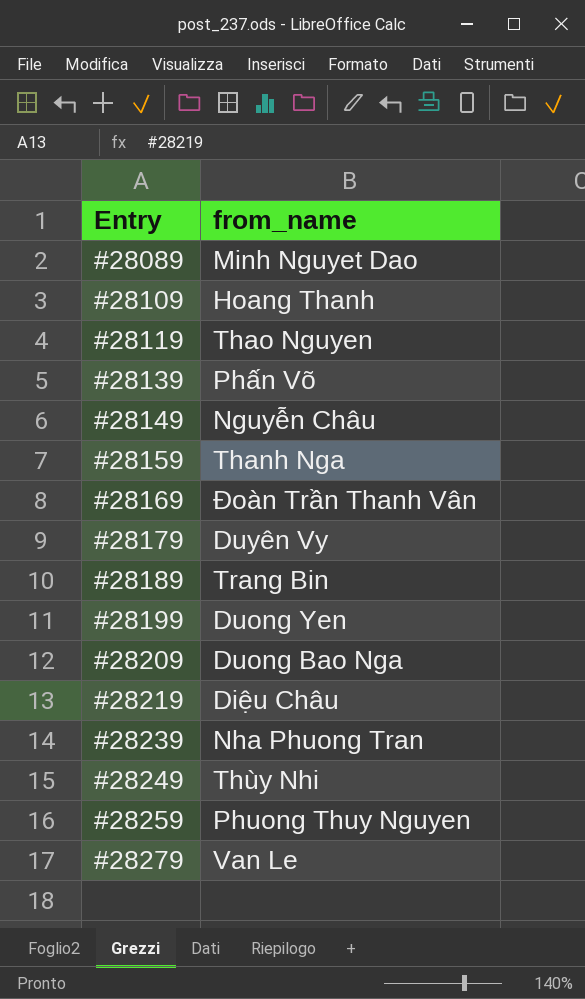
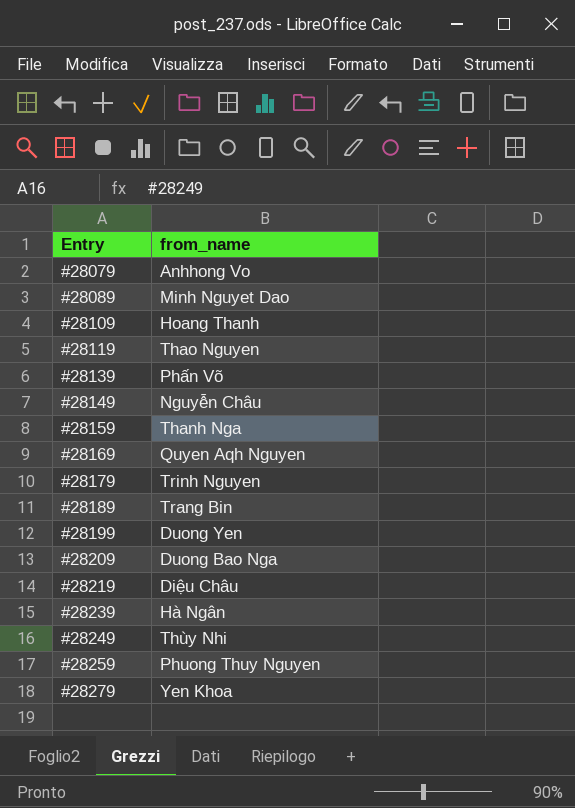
row #28079: none -> Anhhong Vo
#28169 | from_name: Đoàn Trần Thanh Vân -> Quyen Aqh Nguyen
#28179 | from_name: Duyên Vy -> Trinh Nguyen
#28239 | from_name: Nha Phuong Tran -> Hà Ngân
#28279 | from_name: Van Le -> Yen Khoa

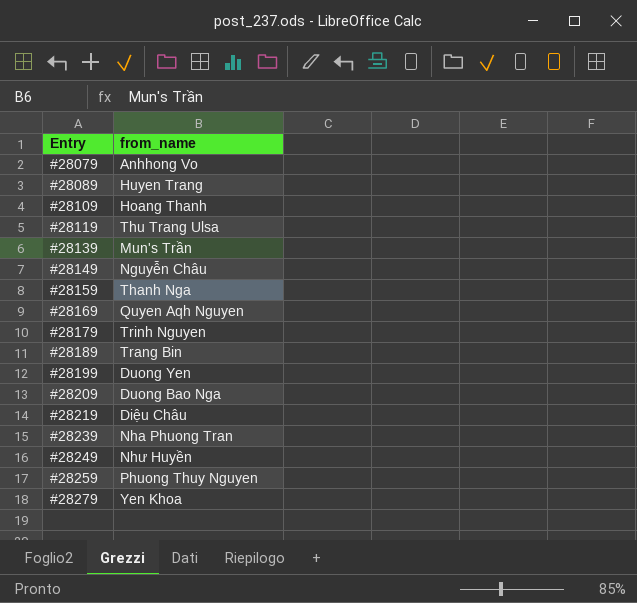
#28089 | from_name: Minh Nguyet Dao -> Huyen Trang
#28119 | from_name: Thao Nguyen -> Thu Trang Ulsa
#28139 | from_name: Phấn Võ -> Mun's Trần
#28239 | from_name: Hà Ngân -> Nha Phuong Tran
#28249 | from_name: Thùy Nhi -> Như Huyền

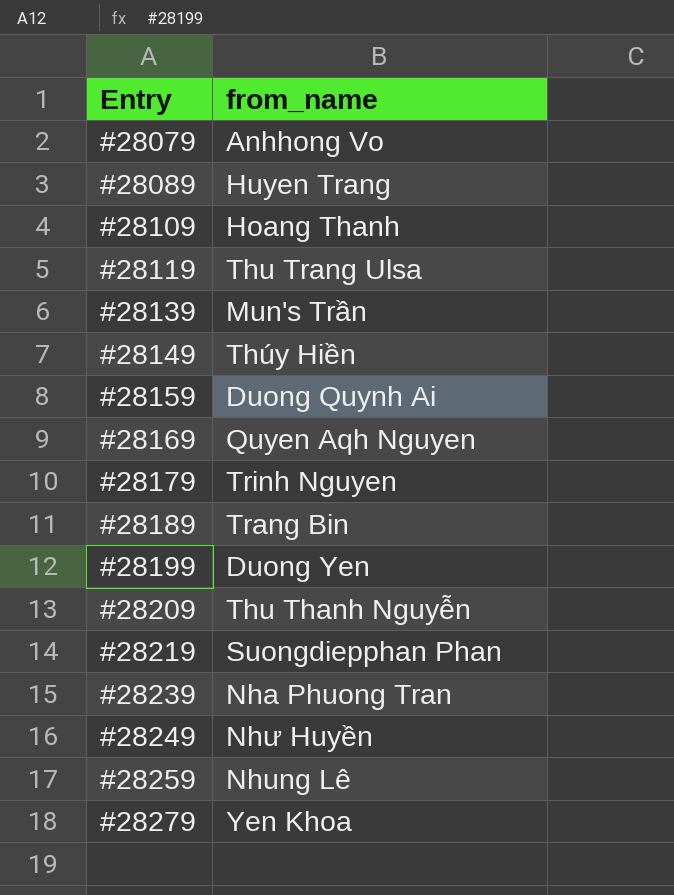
#28149 | from_name: Nguyễn Châu -> Thúy Hiền
#28159 | from_name: Thanh Nga -> Duong Quynh Ai
#28209 | from_name: Duong Bao Nga -> Thu Thanh Nguyễn
#28219 | from_name: Diệu Châu -> Suongdiepphan Phan
#28259 | from_name: Phuong Thuy Nguyen -> Nhung Lê

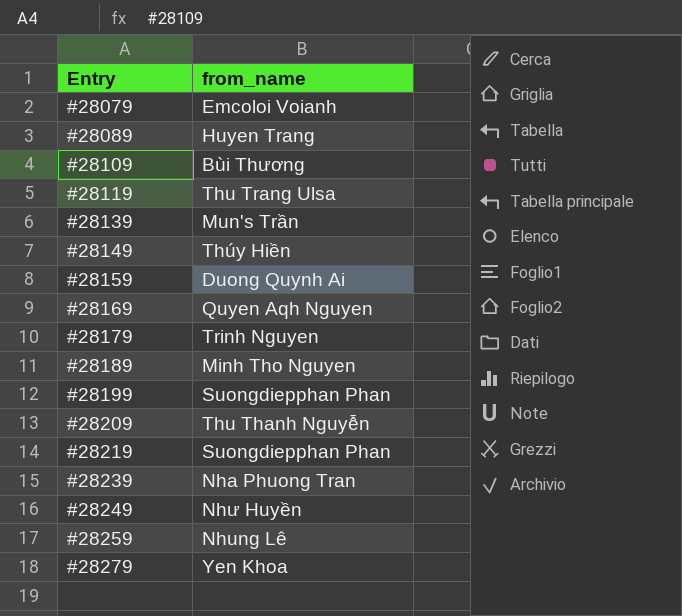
#28079 | from_name: Anhhong Vo -> Emcoloi Voianh
#28109 | from_name: Hoang Thanh -> Bùi Thương
#28189 | from_name: Trang Bin -> Minh Tho Nguyen
#28199 | from_name: Duong Yen -> Suongdiepphan Phan

